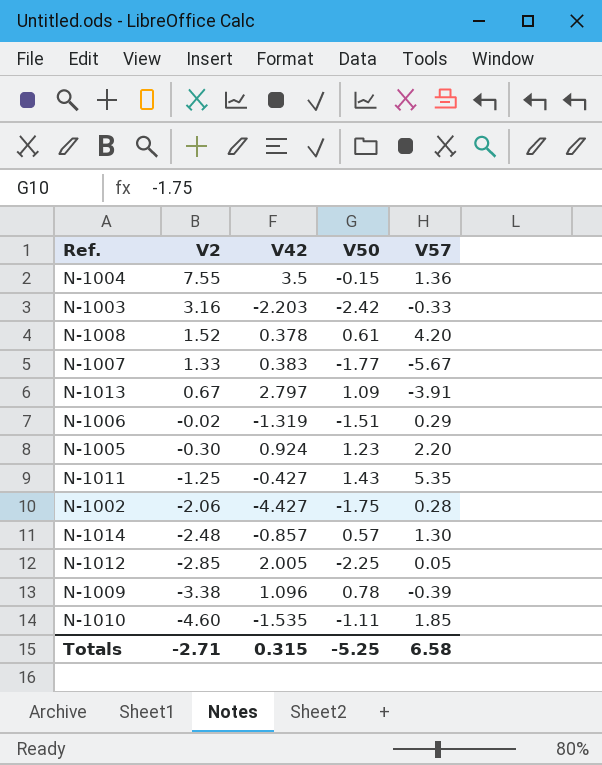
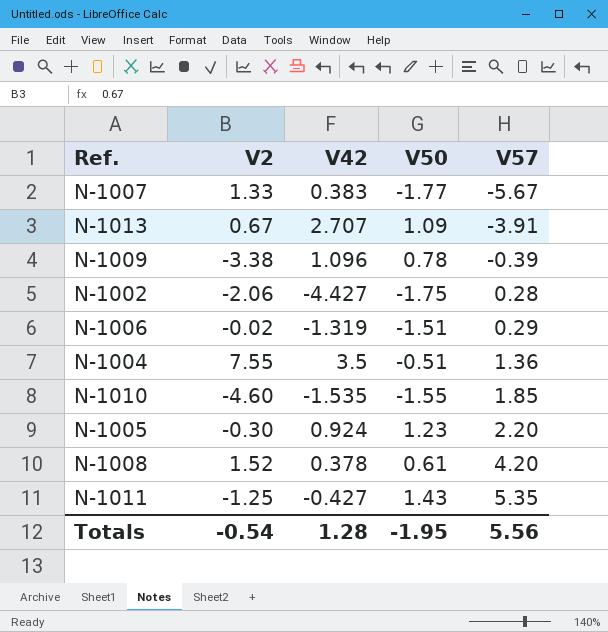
row order: V2 descending -> V57 ascending
row N-1003: 3.16 | -2.203 | -2.42 | -0.33 -> none
row N-1014: -2.48 | -0.857 | 0.57 | 1.30 -> none
row N-1012: -2.85 | 2.005 | -2.25 | 0.05 -> none
N-1013 | V42: 2.797 -> 2.707
N-1004 | V50: -0.15 -> -0.51
N-1010 | V50: -1.11 -> -1.55
Totals | V2: -2.71 -> -0.54
Totals | V42: 0.315 -> 1.28
Totals | V50: -5.25 -> -1.95
Totals | V57: 6.58 -> 5.56

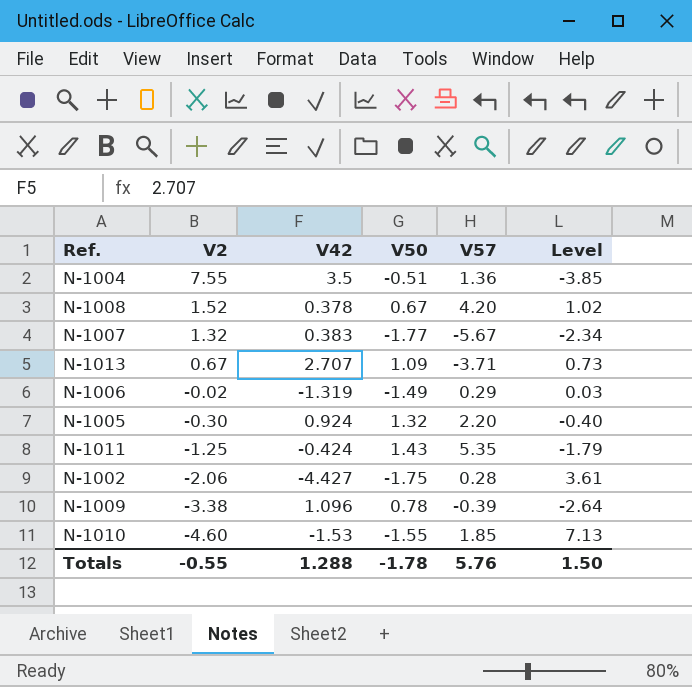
row order: V57 ascending -> V2 descending
column Level | formula: none -> [V2] * [V50]
N-1008 | V50: 0.61 -> 0.67
N-1007 | V2: 1.33 -> 1.32
N-1013 | V57: -3.91 -> -3.71
N-1006 | V50: -1.51 -> -1.49
N-1005 | V50: 1.23 -> 1.32
N-1011 | V42: -0.427 -> -0.424
N-1010 | V42: -1.535 -> -1.53
Totals | V2: -0.54 -> -0.55
Totals | V42: 1.28 -> 1.288
Totals | V50: -1.95 -> -1.78
Totals | V57: 5.56 -> 5.76

